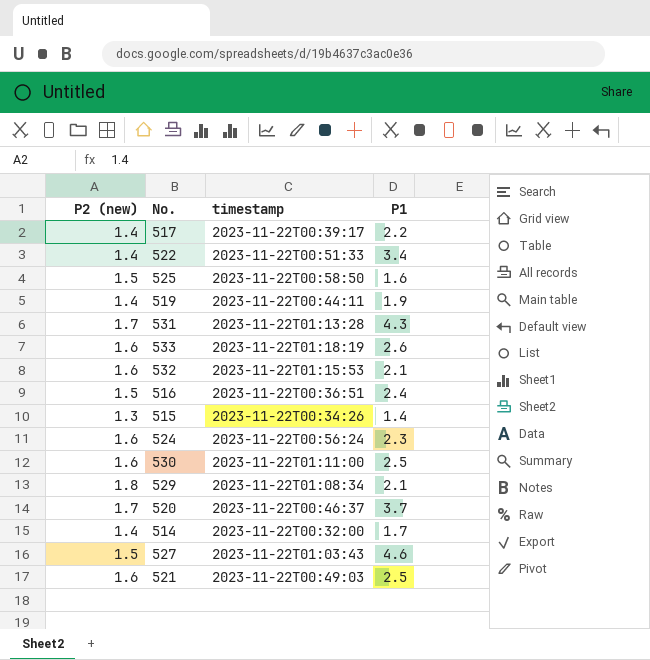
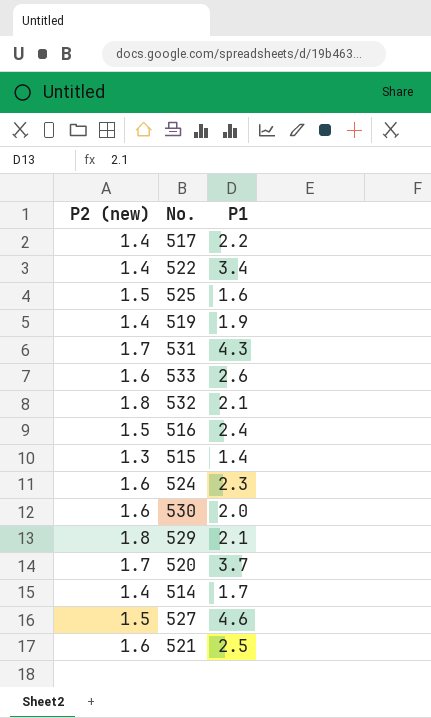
column timestamp | position: 3 -> none
532 | P2 (new): 1.6 -> 1.8
530 | P1: 2.5 -> 2.0

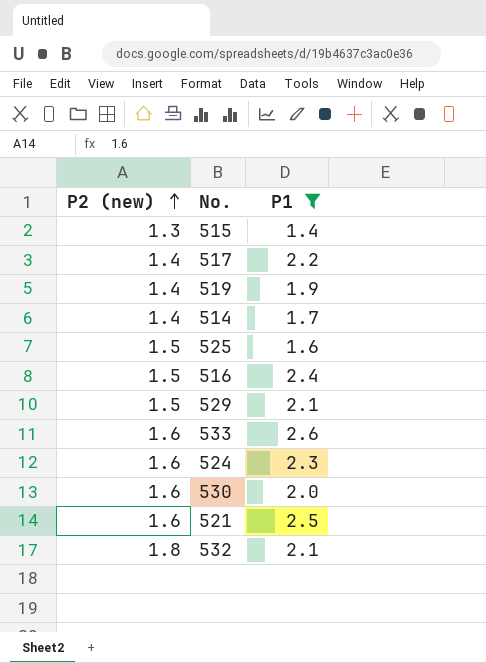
filter: none -> P1 <= 2.6
row order: none -> P2 (new) ascending
529 | P2 (new): 1.8 -> 1.5

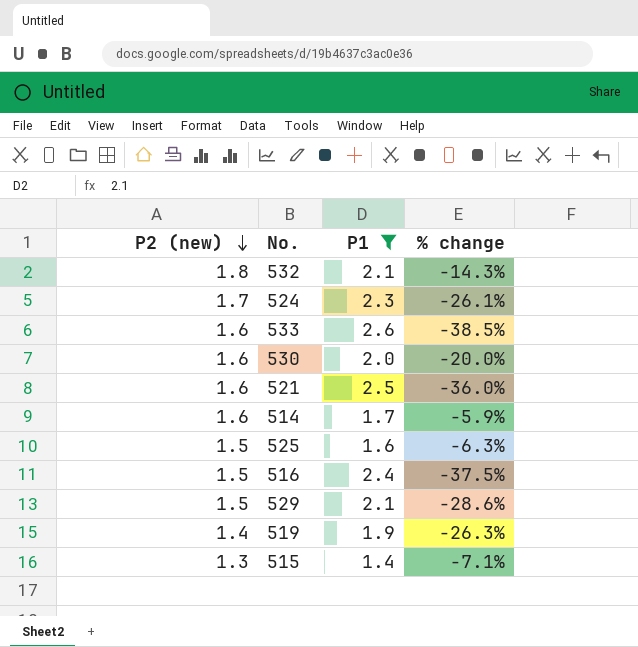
row order: P2 (new) ascending -> P2 (new) descending
column % change | formula: none -> ([P2 (new)] - [P1]) / [P1]
row 517: 1.4 | 2.2 -> none
524 | P2 (new): 1.6 -> 1.7
514 | P2 (new): 1.4 -> 1.6

